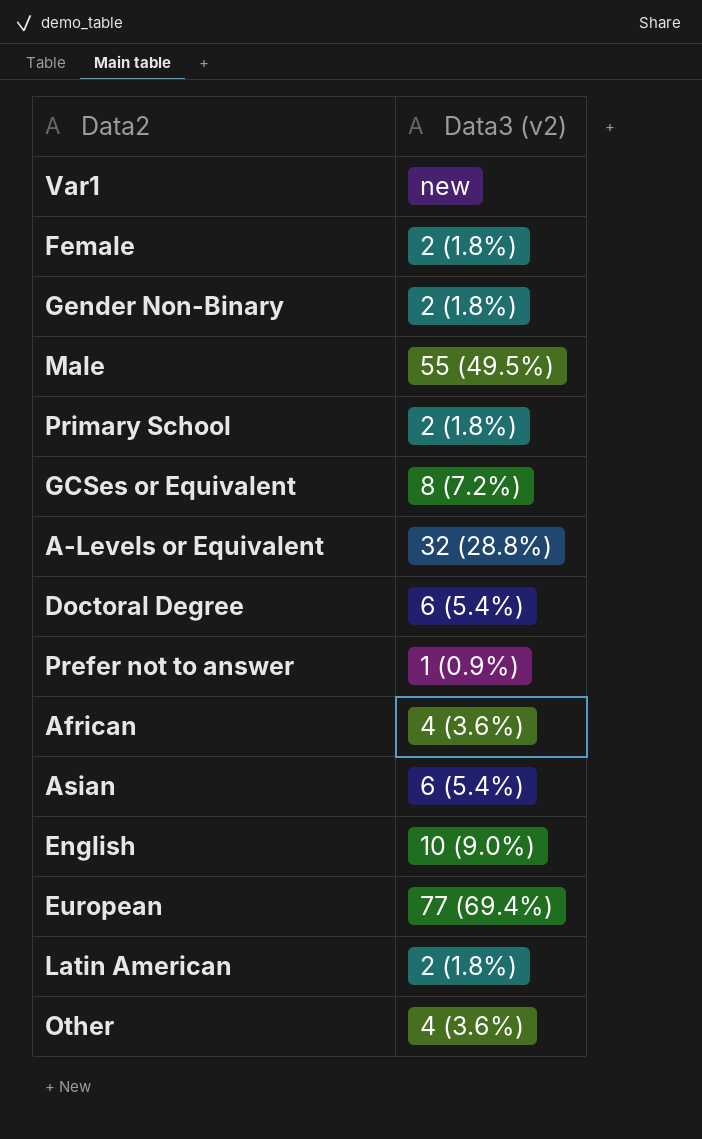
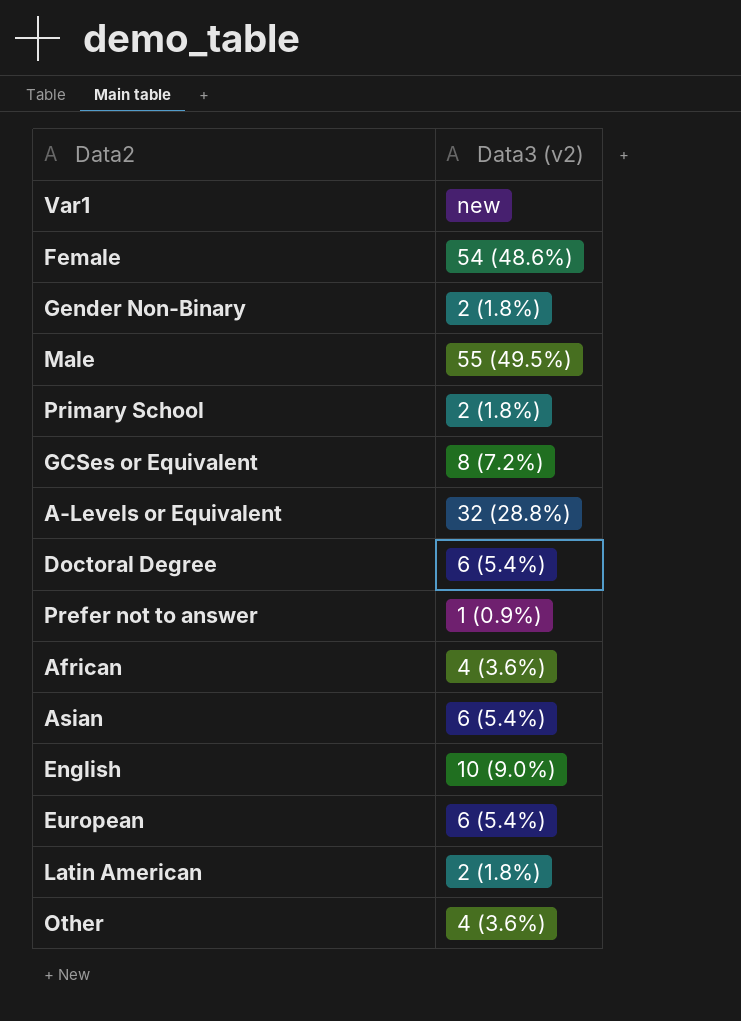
Female | Data3 (v2): 2 (1.8%) -> 54 (48.6%)
European | Data3 (v2): 77 (69.4%) -> 6 (5.4%)

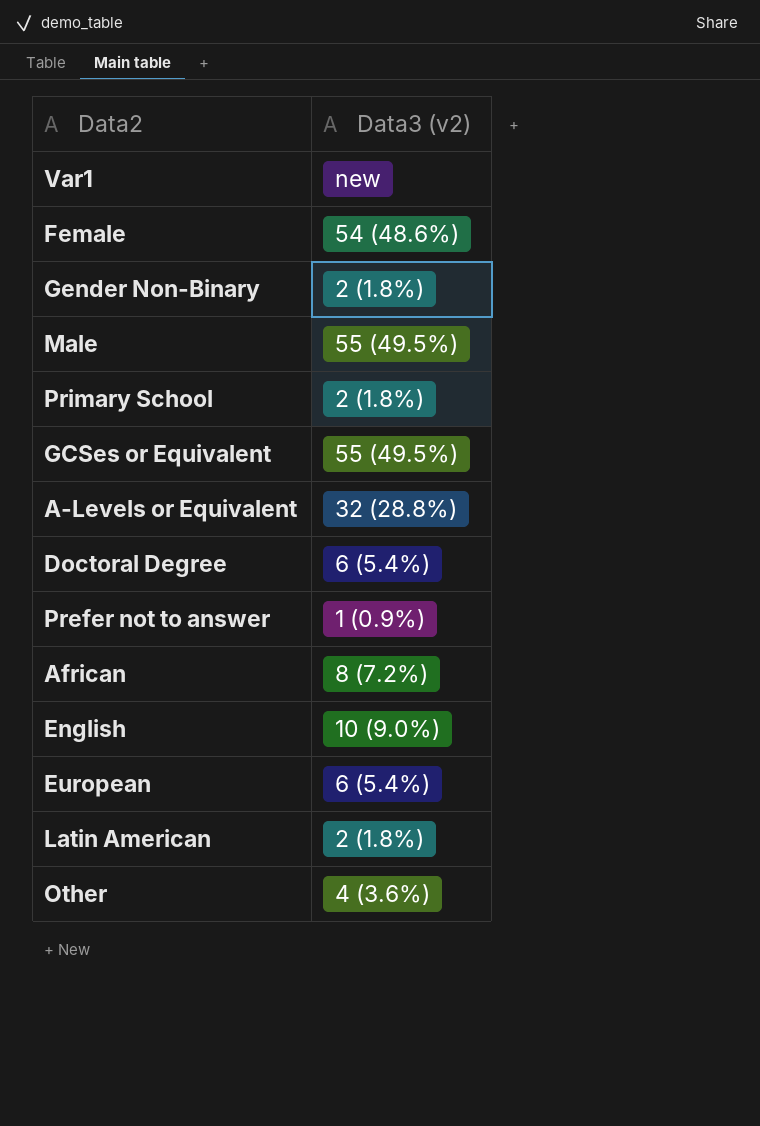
row Asian: 6 (5.4%) -> none
GCSes or Equivalent | Data3 (v2): 8 (7.2%) -> 55 (49.5%)
African | Data3 (v2): 4 (3.6%) -> 8 (7.2%)

